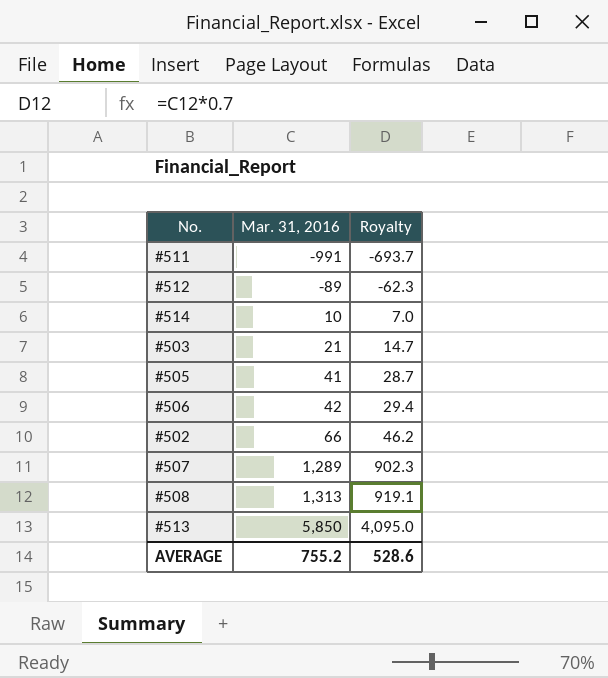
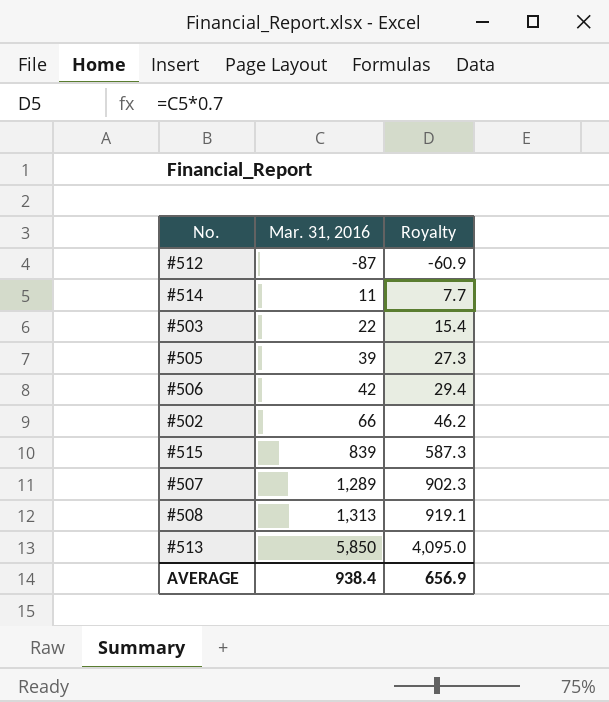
row #511: -991 | -693.7 -> none
#512 | Mar. 31, 2016: -89 -> -87
#512 | Royalty: -62.3 -> -60.9
#514 | Mar. 31, 2016: 10 -> 11
#514 | Royalty: 7.0 -> 7.7
#503 | Mar. 31, 2016: 21 -> 22
#503 | Royalty: 14.7 -> 15.4
#505 | Mar. 31, 2016: 41 -> 39
#505 | Royalty: 28.7 -> 27.3
row #515: none -> 839 | 587.3
AVERAGE | Mar. 31, 2016: 755.2 -> 938.4
AVERAGE | Royalty: 528.6 -> 656.9

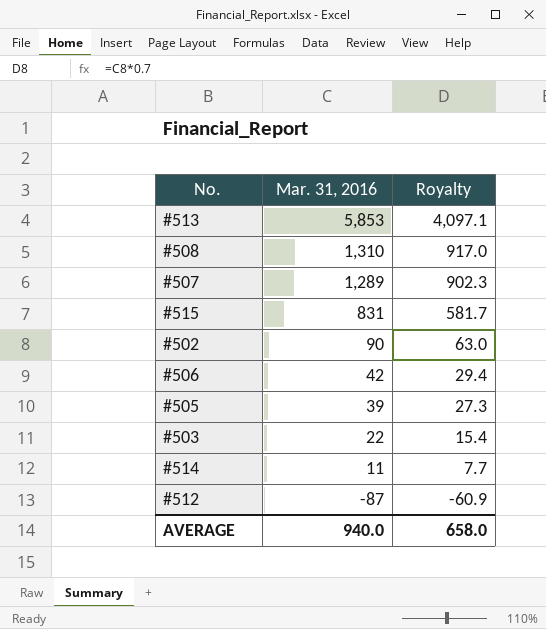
row order: Mar. 31, 2016 ascending -> Mar. 31, 2016 descending
#513 | Mar. 31, 2016: 5,850 -> 5,853
#513 | Royalty: 4,095.0 -> 4,097.1
#508 | Mar. 31, 2016: 1,313 -> 1,310
#508 | Royalty: 919.1 -> 917.0
#515 | Mar. 31, 2016: 839 -> 831
#515 | Royalty: 587.3 -> 581.7
#502 | Mar. 31, 2016: 66 -> 90
#502 | Royalty: 46.2 -> 63.0
AVERAGE | Mar. 31, 2016: 938.4 -> 940.0
AVERAGE | Royalty: 656.9 -> 658.0

